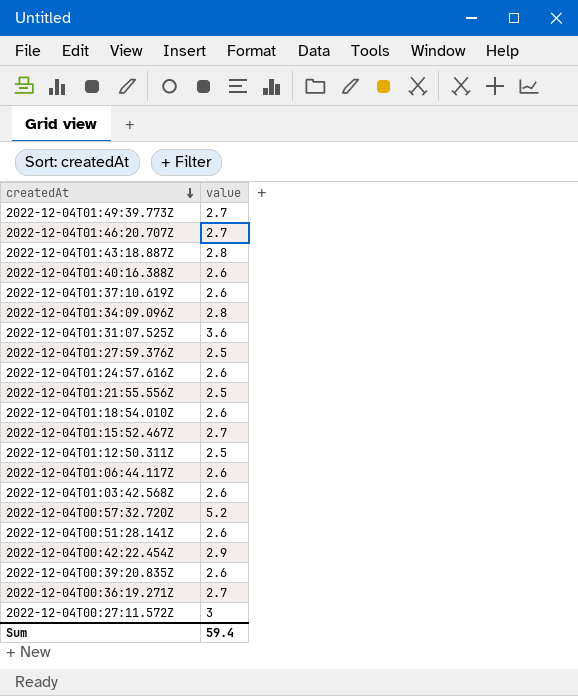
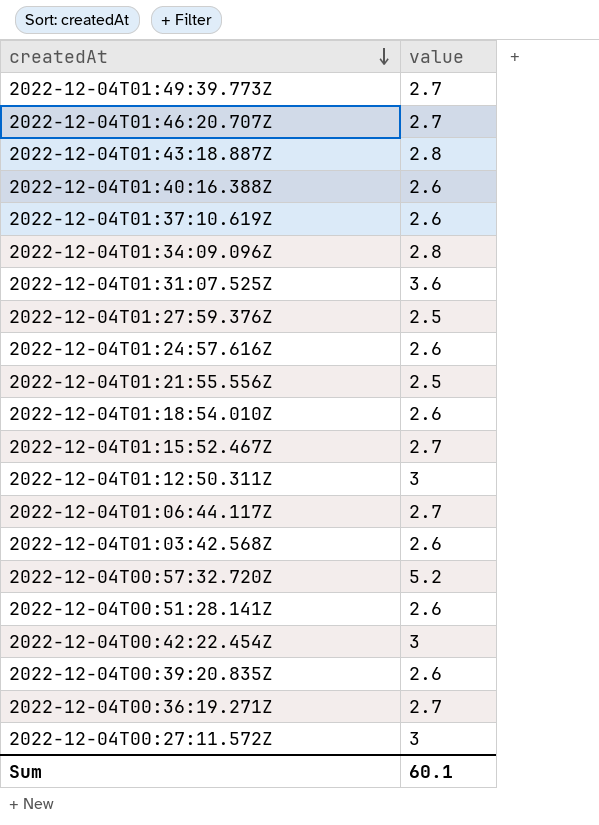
2022-12-04T01:12:50.311Z | value: 2.5 -> 3
2022-12-04T01:06:44.117Z | value: 2.6 -> 2.7
2022-12-04T00:42:22.454Z | value: 2.9 -> 3
Sum | value: 59.4 -> 60.1

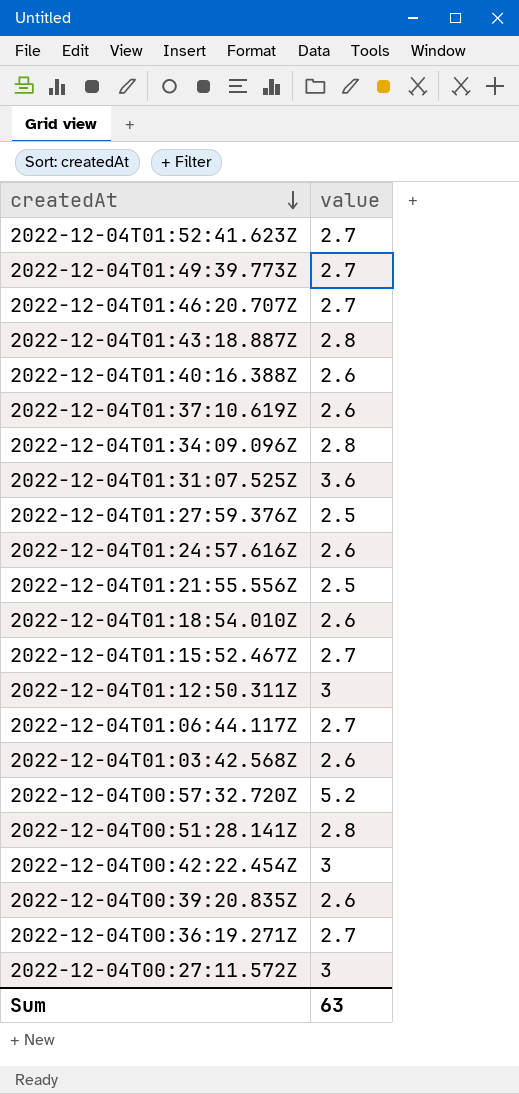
row 2022-12-04T01:52:41.623Z: none -> 2.7
2022-12-04T00:51:28.141Z | value: 2.6 -> 2.8
Sum | value: 60.1 -> 63

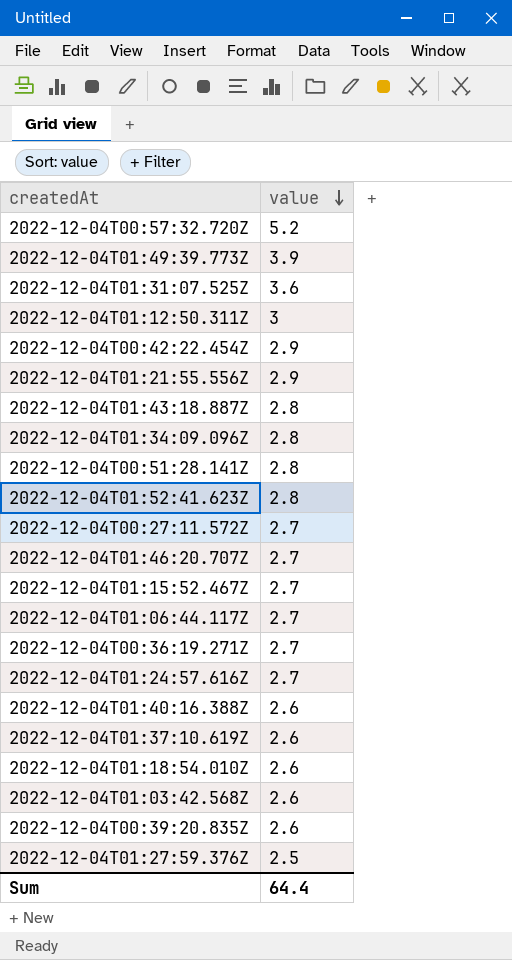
row order: createdAt descending -> value descending
2022-12-04T01:49:39.773Z | value: 2.7 -> 3.9
2022-12-04T00:42:22.454Z | value: 3 -> 2.9
2022-12-04T01:21:55.556Z | value: 2.5 -> 2.9
2022-12-04T01:52:41.623Z | value: 2.7 -> 2.8
2022-12-04T00:27:11.572Z | value: 3 -> 2.7
2022-12-04T01:24:57.616Z | value: 2.6 -> 2.7
Sum | value: 63 -> 64.4

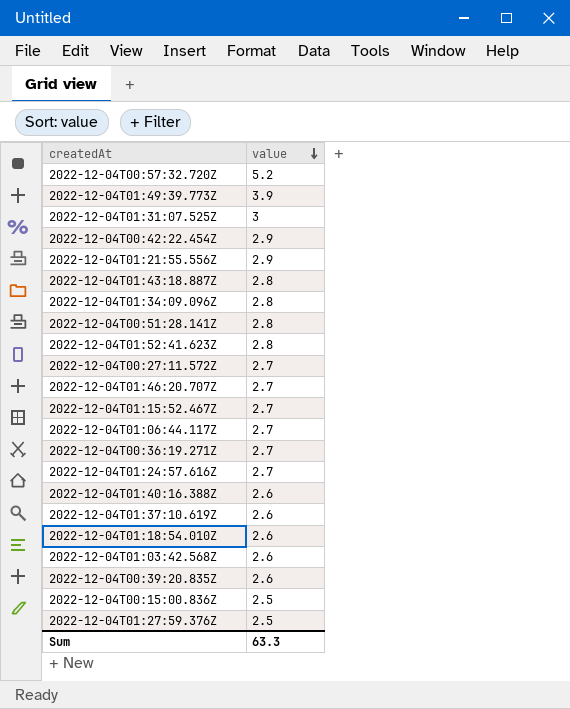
row 2022-12-04T01:12:50.311Z: 3 -> none
2022-12-04T01:31:07.525Z | value: 3.6 -> 3
row 2022-12-04T00:15:00.836Z: none -> 2.5
Sum | value: 64.4 -> 63.3

